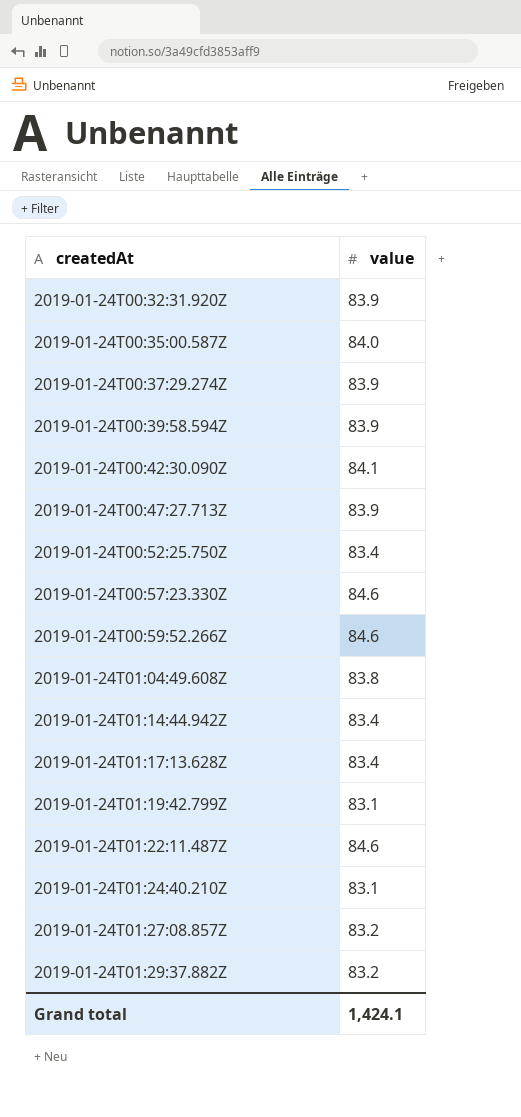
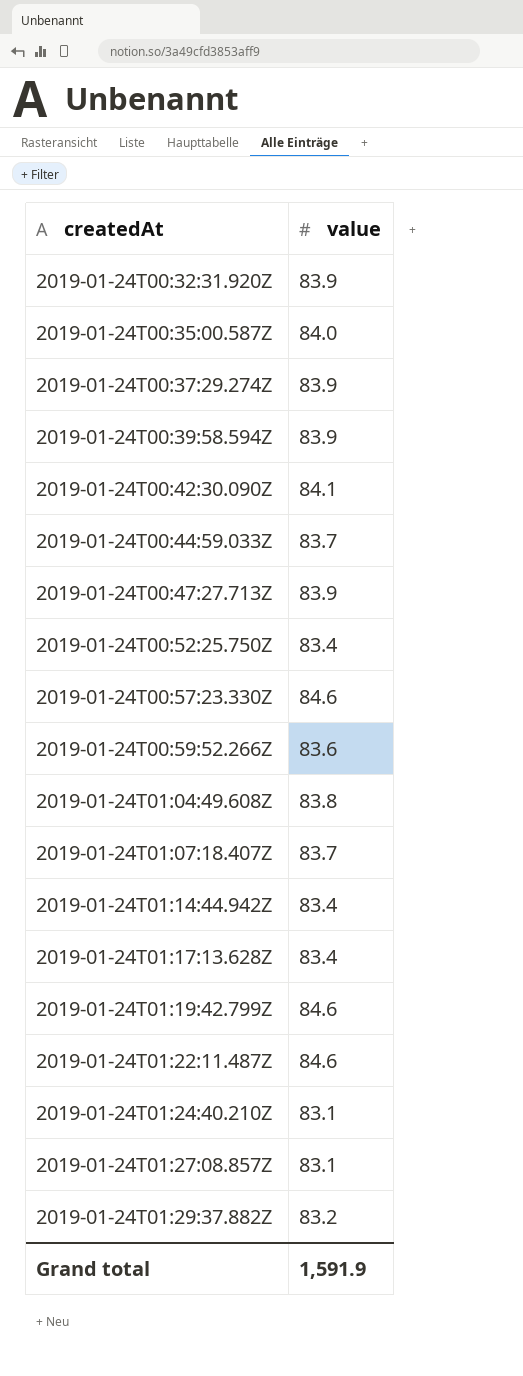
row 2019-01-24T00:44:59.033Z: none -> 83.7
2019-01-24T00:59:52.266Z | value: 84.6 -> 83.6
row 2019-01-24T01:07:18.407Z: none -> 83.7
2019-01-24T01:19:42.799Z | value: 83.1 -> 84.6
2019-01-24T01:27:08.857Z | value: 83.2 -> 83.1
Grand total | value: 1,424.1 -> 1,591.9

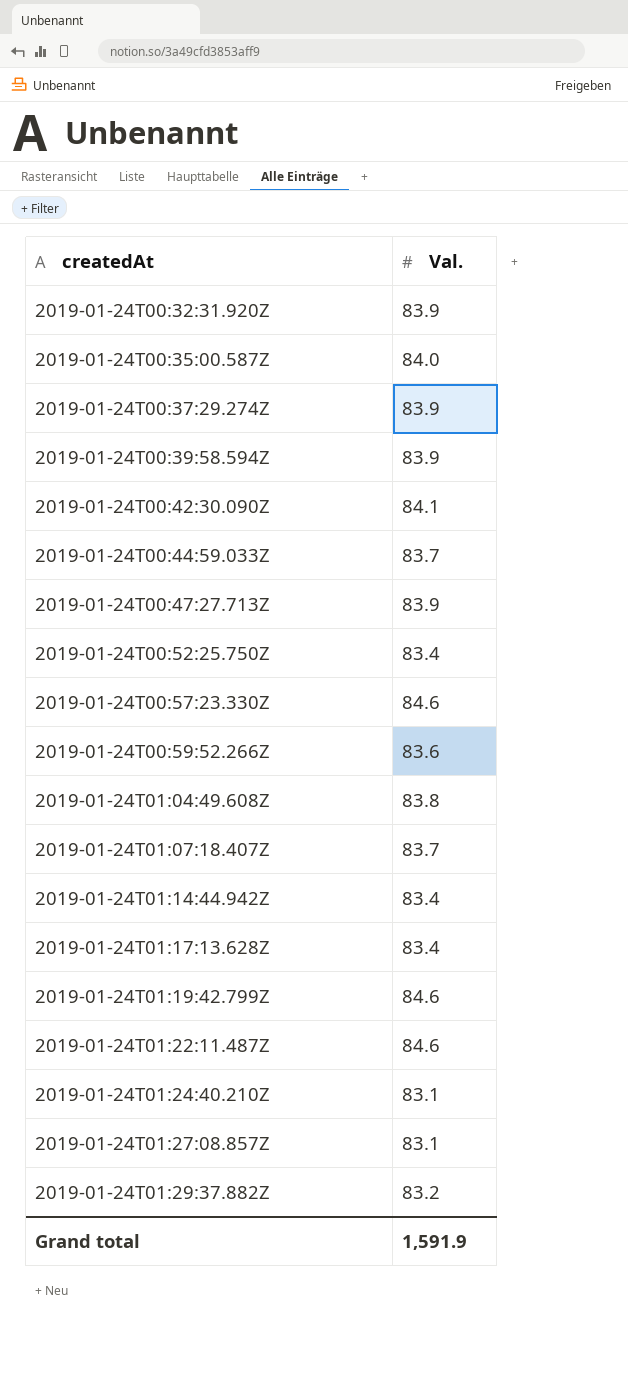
column name: value -> Val.

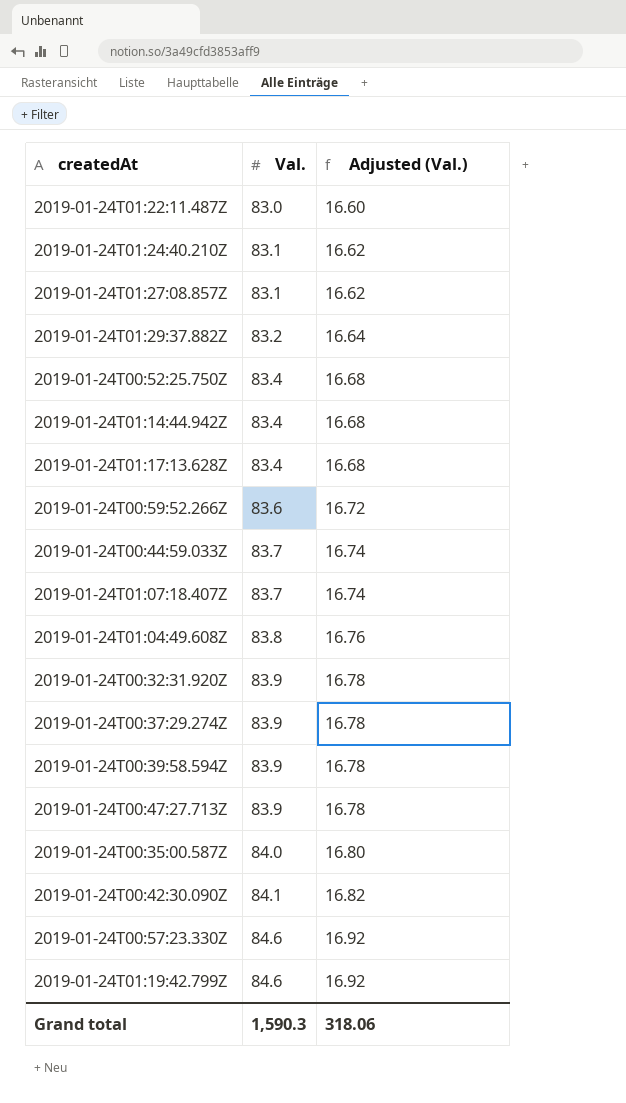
row order: createdAt ascending -> Val. ascending
column Adjusted (Val.) | formula: none -> [Val.] * 0.2
2019-01-24T01:22:11.487Z | Val.: 84.6 -> 83.0
Grand total | Val.: 1,591.9 -> 1,590.3

